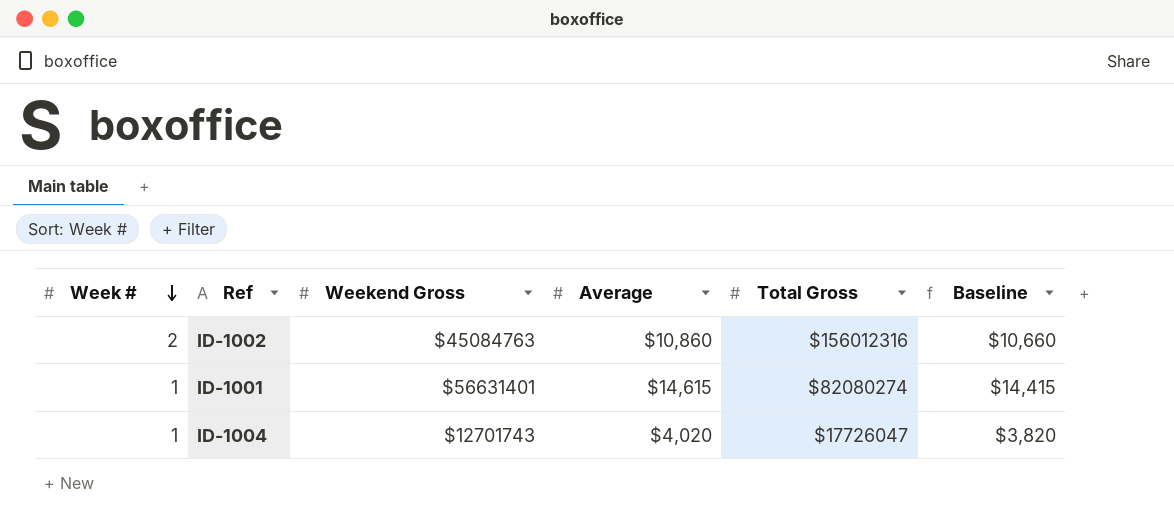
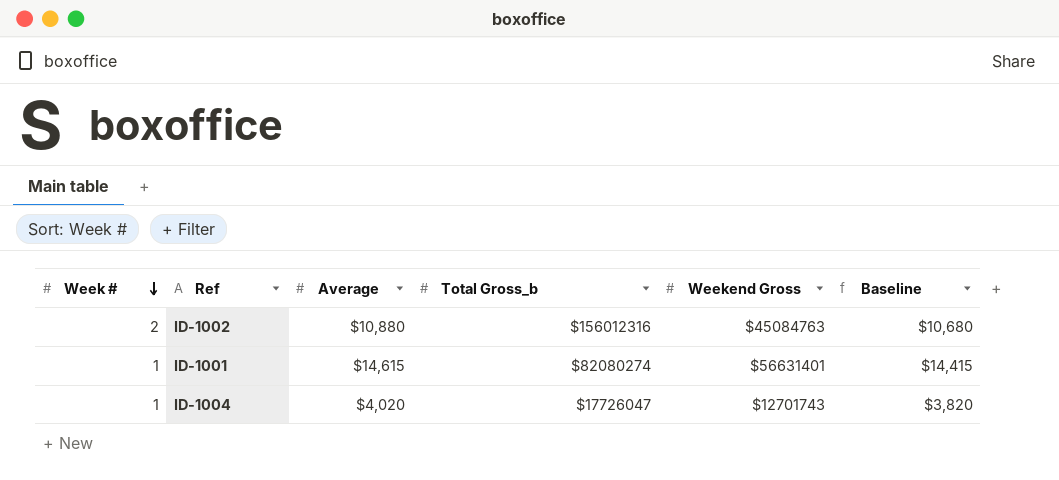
column name: Total Gross -> Total Gross_b
column Weekend Gross | position: 3 -> 5
ID-1002 | Average: $10,860 -> $10,880
ID-1002 | Baseline: $10,660 -> $10,680

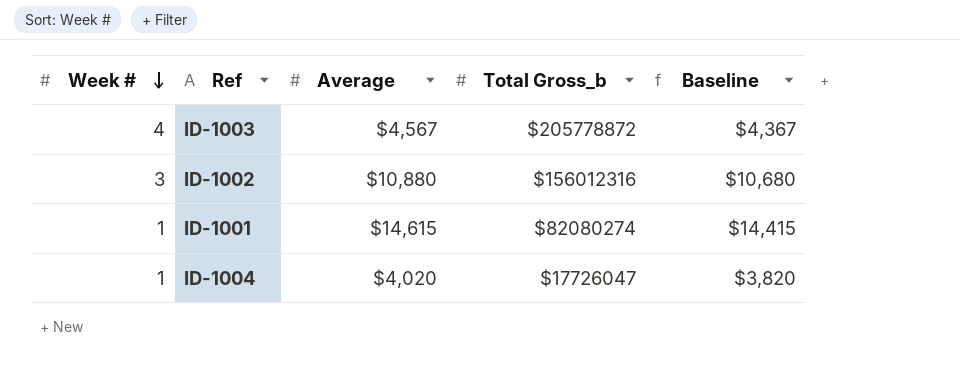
column Weekend Gross | position: 5 -> none
row ID-1003: none -> 4 | $4,567 | $205778872 | $4,367
ID-1002 | Week #: 2 -> 3

